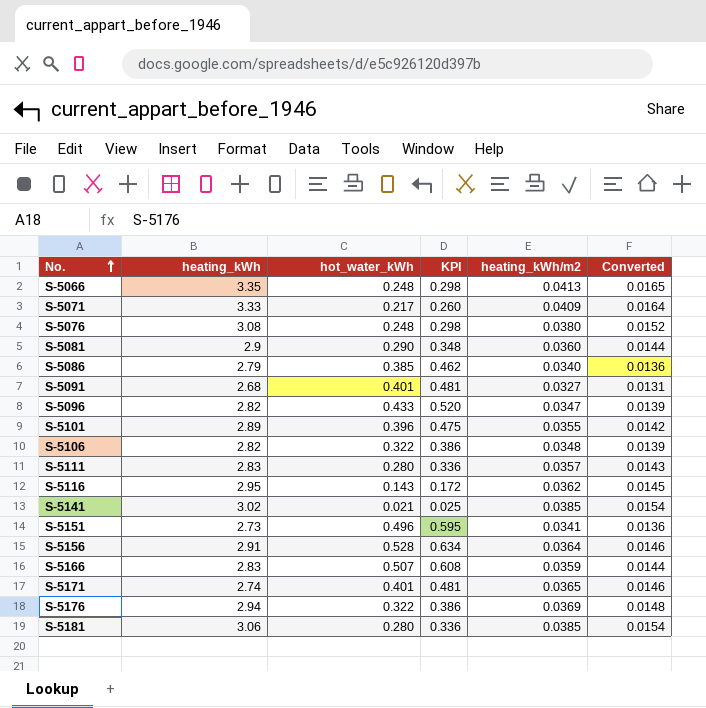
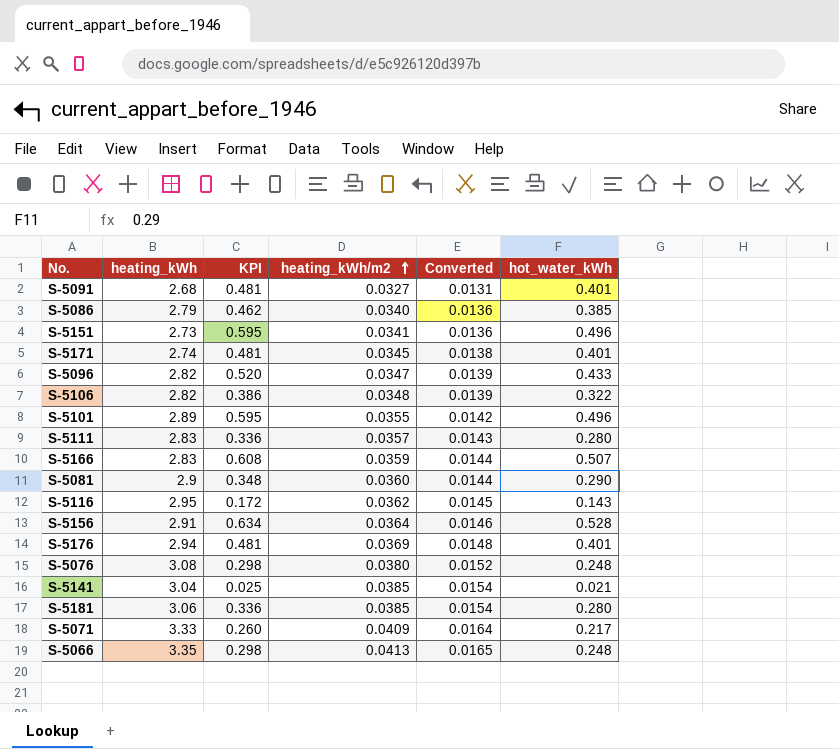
row order: No. ascending -> heating_kWh/m2 ascending
column hot_water_kWh | position: 3 -> 6
S-5171 | heating_kWh/m2: 0.0365 -> 0.0345
S-5171 | Converted: 0.0146 -> 0.0138
S-5101 | KPI: 0.475 -> 0.595
S-5101 | hot_water_kWh: 0.396 -> 0.496
S-5176 | KPI: 0.386 -> 0.481
S-5176 | hot_water_kWh: 0.322 -> 0.401
S-5141 | heating_kWh: 3.02 -> 3.04

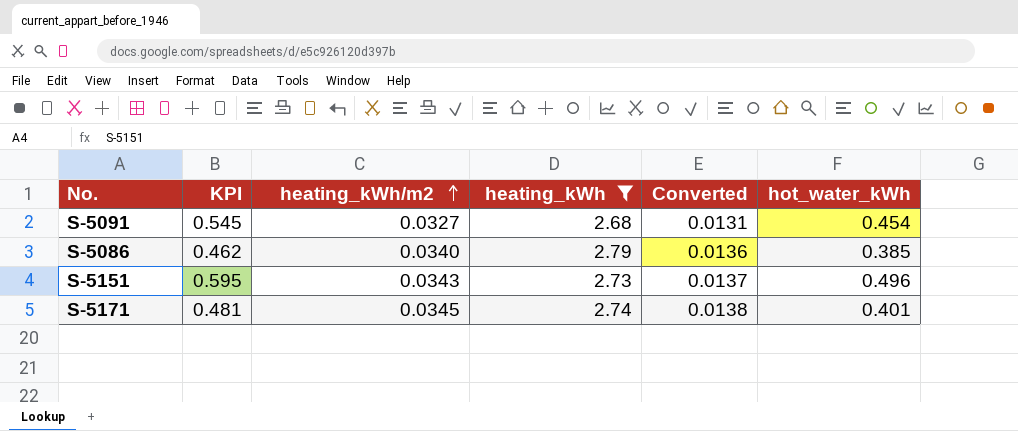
filter: none -> heating_kWh <= 2.79
column heating_kWh | position: 2 -> 4
S-5091 | KPI: 0.481 -> 0.545
S-5091 | hot_water_kWh: 0.401 -> 0.454
S-5151 | heating_kWh/m2: 0.0341 -> 0.0343
S-5151 | Converted: 0.0136 -> 0.0137

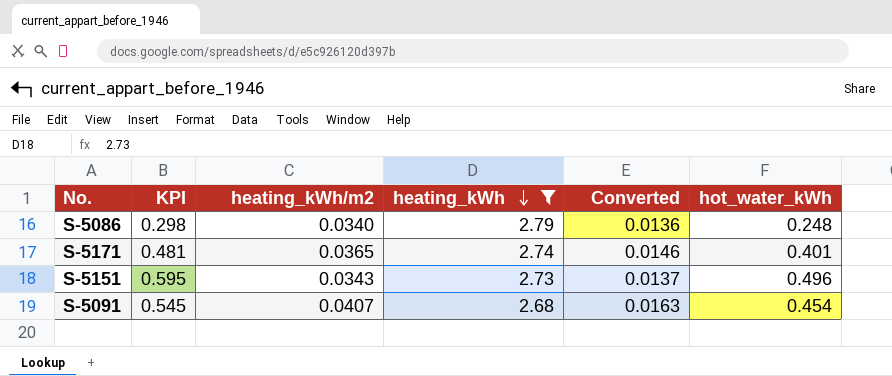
row order: heating_kWh/m2 ascending -> heating_kWh descending
S-5086 | KPI: 0.462 -> 0.298
S-5086 | hot_water_kWh: 0.385 -> 0.248
S-5171 | heating_kWh/m2: 0.0345 -> 0.0365
S-5171 | Converted: 0.0138 -> 0.0146
S-5091 | heating_kWh/m2: 0.0327 -> 0.0407
S-5091 | Converted: 0.0131 -> 0.0163

